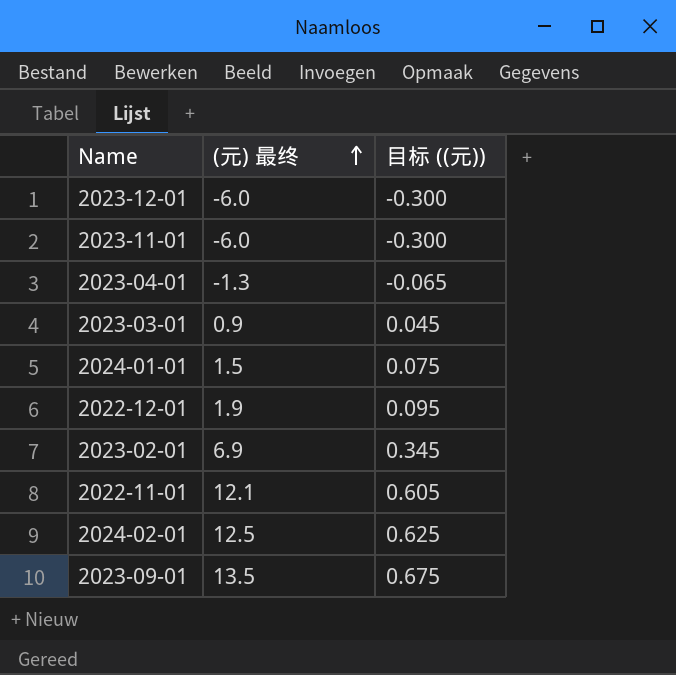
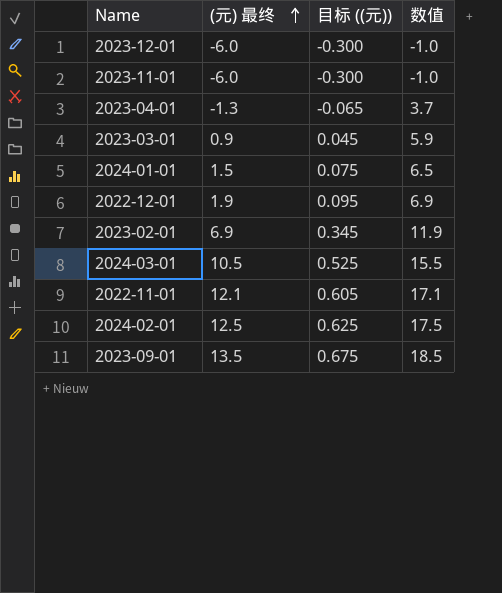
column 数值 | formula: none -> [(元) 最终] + 5
row 2024-03-01: none -> 10.5 | 0.525 | 15.5

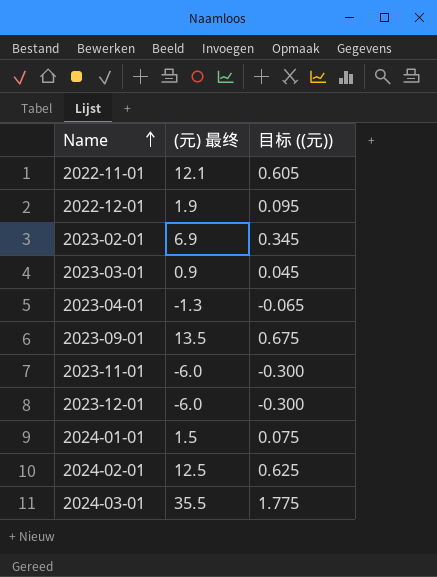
row order: (元) 最终 ascending -> Name ascending
column 数值 | formula: [(元) 最终] + 5 -> none
2024-03-01 | (元) 最终: 10.5 -> 35.5
2024-03-01 | 目标 ((元)): 0.525 -> 1.775

